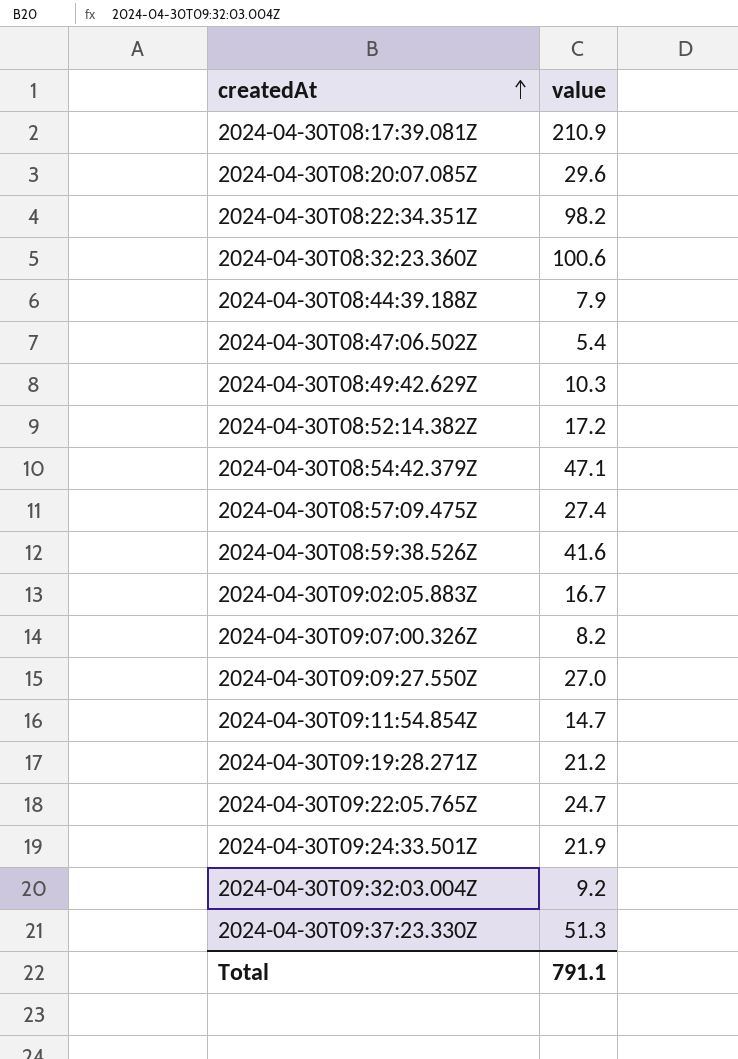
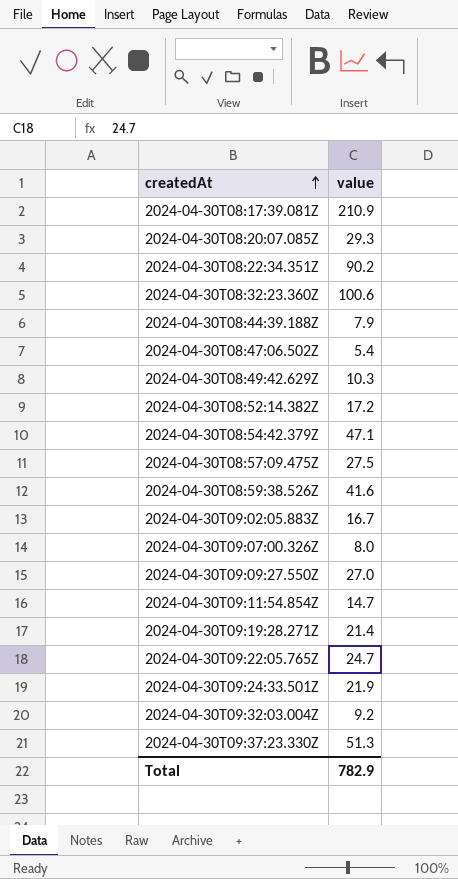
2024-04-30T08:20:07.085Z | value: 29.6 -> 29.3
2024-04-30T08:22:34.351Z | value: 98.2 -> 90.2
2024-04-30T08:57:09.475Z | value: 27.4 -> 27.5
2024-04-30T09:07:00.326Z | value: 8.2 -> 8.0
2024-04-30T09:19:28.271Z | value: 21.2 -> 21.4
Total | value: 791.1 -> 782.9

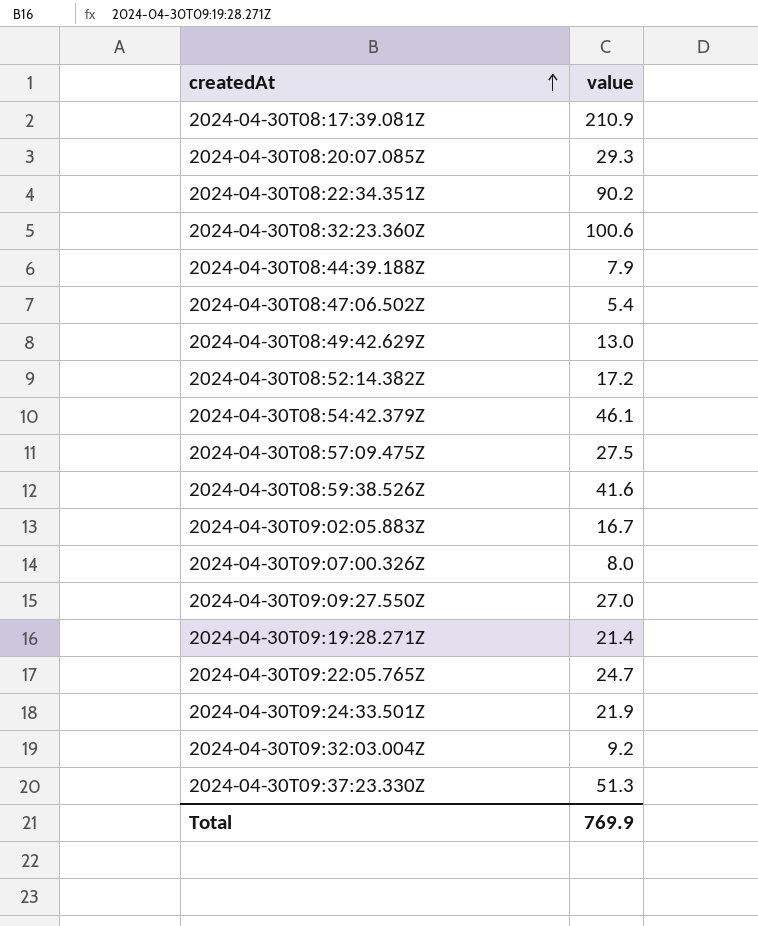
row 2024-04-30T09:11:54.854Z: 14.7 -> none
2024-04-30T08:49:42.629Z | value: 10.3 -> 13.0
2024-04-30T08:54:42.379Z | value: 47.1 -> 46.1
Total | value: 782.9 -> 769.9

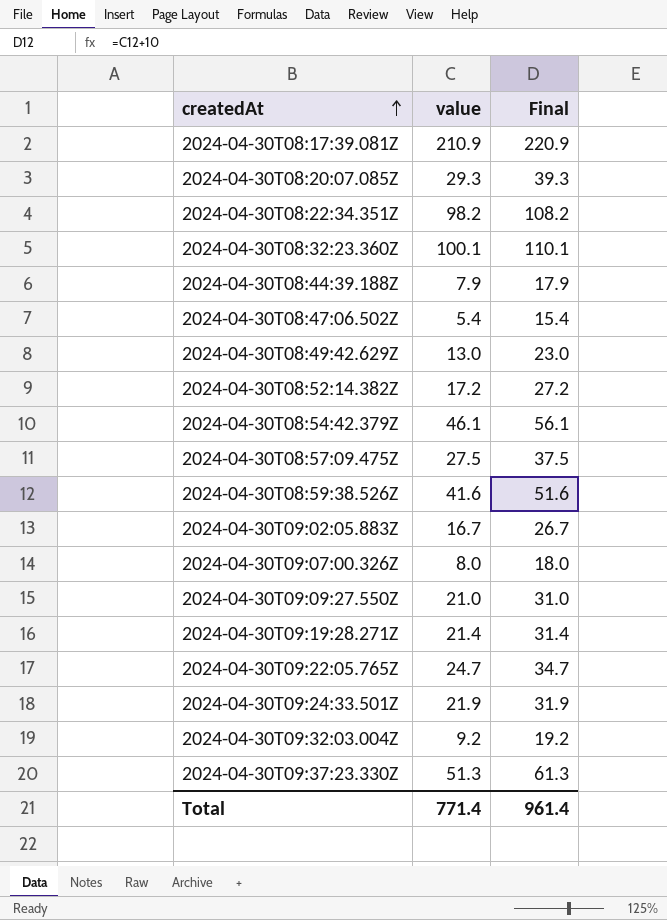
column Final | formula: none -> [value] + 10
2024-04-30T08:22:34.351Z | value: 90.2 -> 98.2
2024-04-30T08:32:23.360Z | value: 100.6 -> 100.1
2024-04-30T09:09:27.550Z | value: 27.0 -> 21.0
Total | value: 769.9 -> 771.4

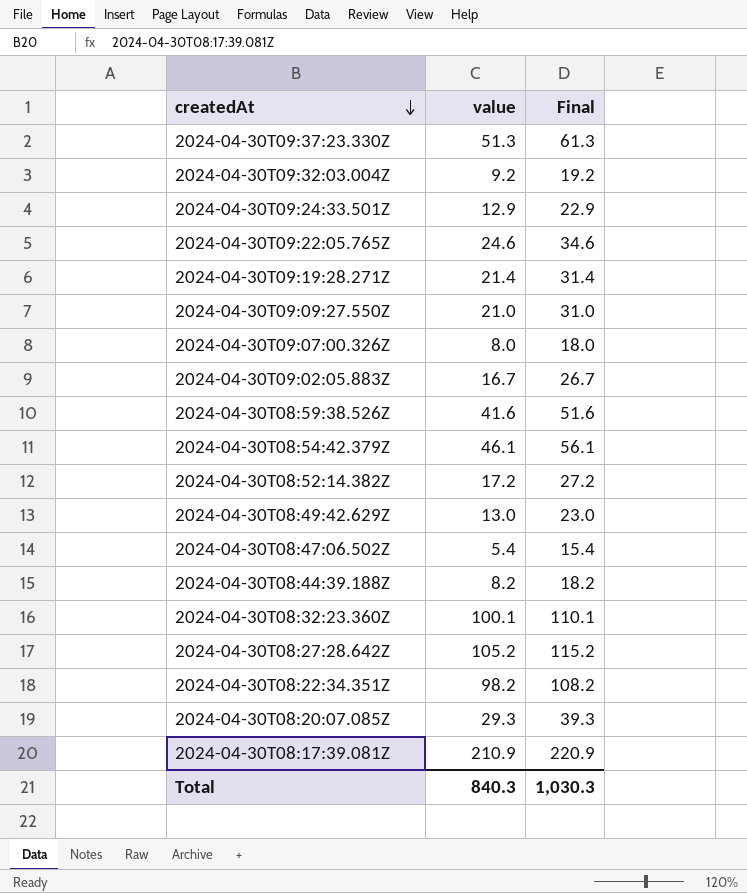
row order: createdAt ascending -> createdAt descending
row 2024-04-30T08:57:09.475Z: 27.5 | 37.5 -> none
2024-04-30T09:24:33.501Z | value: 21.9 -> 12.9
2024-04-30T09:24:33.501Z | Final: 31.9 -> 22.9
2024-04-30T09:22:05.765Z | value: 24.7 -> 24.6
2024-04-30T09:22:05.765Z | Final: 34.7 -> 34.6
2024-04-30T08:44:39.188Z | value: 7.9 -> 8.2
2024-04-30T08:44:39.188Z | Final: 17.9 -> 18.2
row 2024-04-30T08:27:28.642Z: none -> 105.2 | 115.2
Total | value: 771.4 -> 840.3
Total | Final: 961.4 -> 1,030.3

